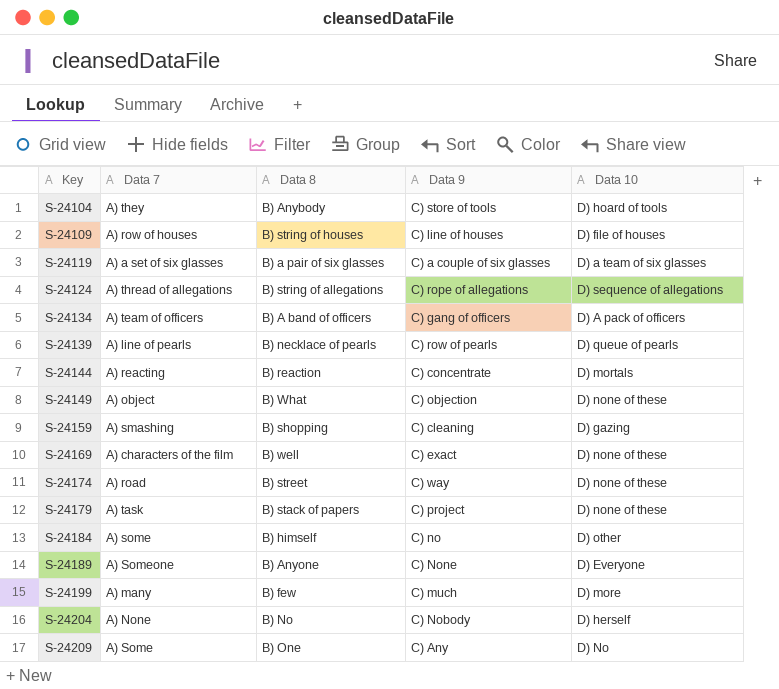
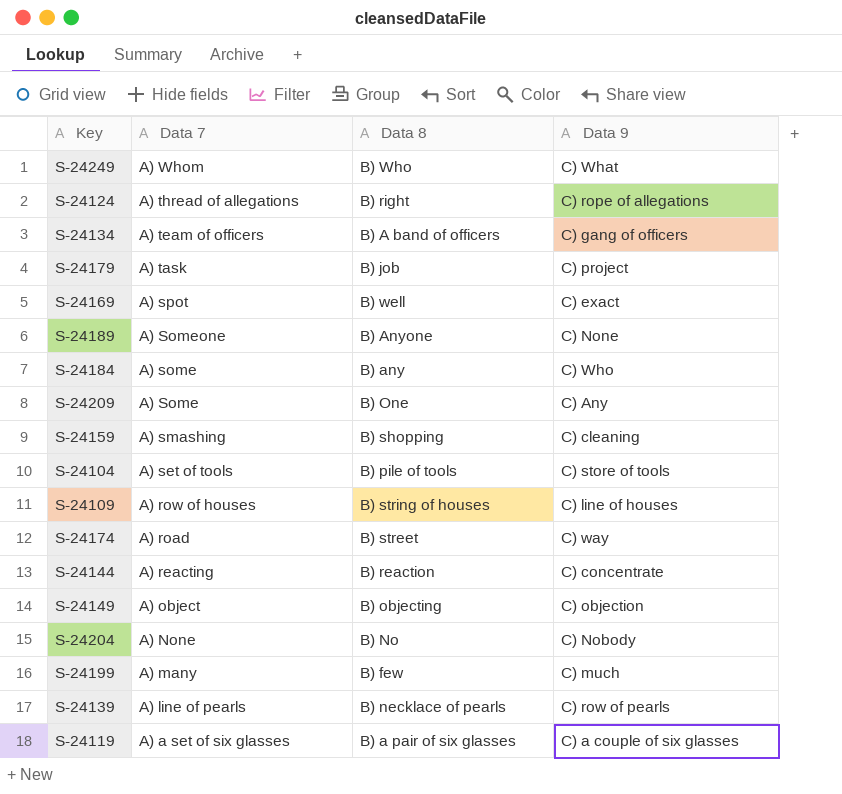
row order: Key ascending -> Data 7 descending
column Data 10 | position: 5 -> none
row S-24249: none -> A) Whom | B) Who | C) What
S-24124 | Data 8: B) string of allegations -> B) right
S-24179 | Data 8: B) stack of papers -> B) job
S-24169 | Data 7: A) characters of the film -> A) spot
S-24184 | Data 8: B) himself -> B) any
S-24184 | Data 9: C) no -> C) Who
S-24104 | Data 7: A) they -> A) set of tools
S-24104 | Data 8: B) Anybody -> B) pile of tools
S-24149 | Data 8: B) What -> B) objecting

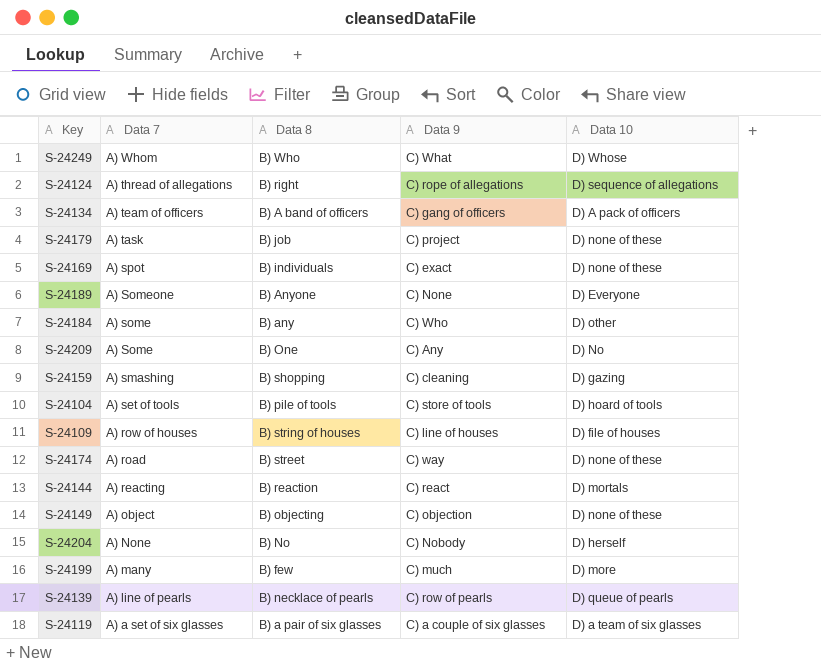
column Data 10 | position: none -> 5
S-24169 | Data 8: B) well -> B) individuals
S-24144 | Data 9: C) concentrate -> C) react

